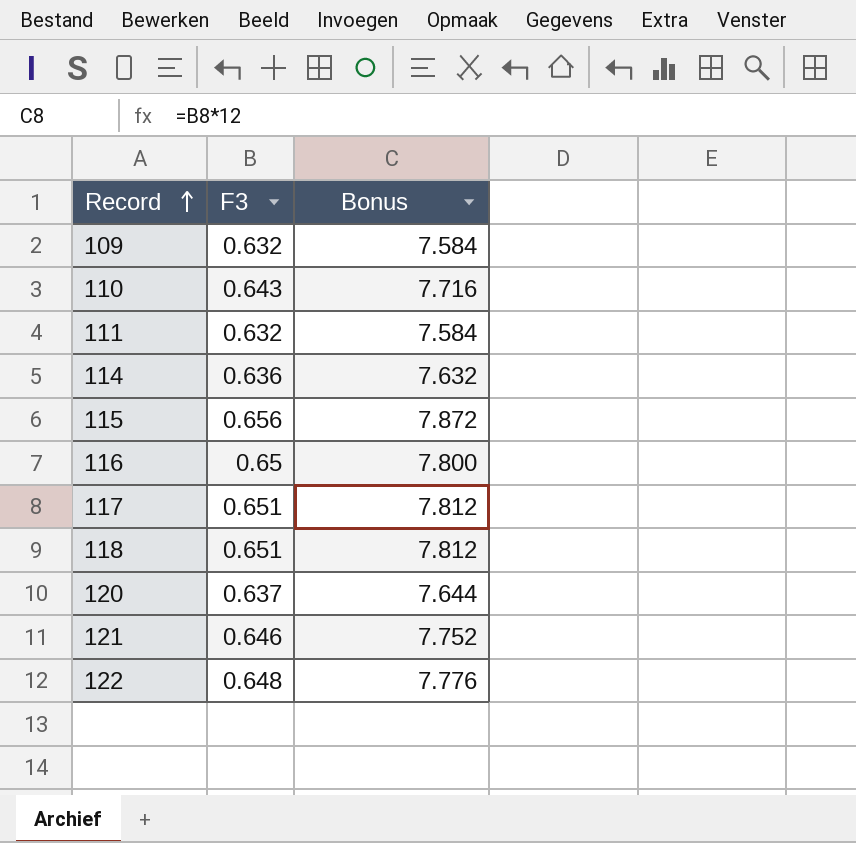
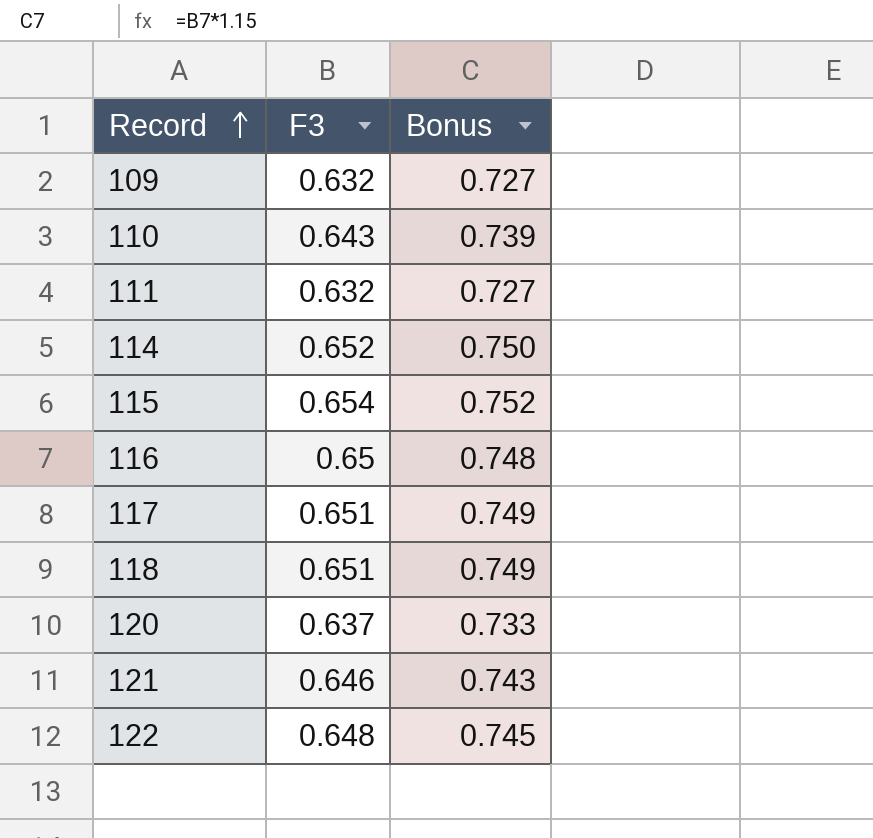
column Bonus | formula: [F3] * 12 -> [F3] * 1.15
114 | F3: 0.636 -> 0.652
115 | F3: 0.656 -> 0.654

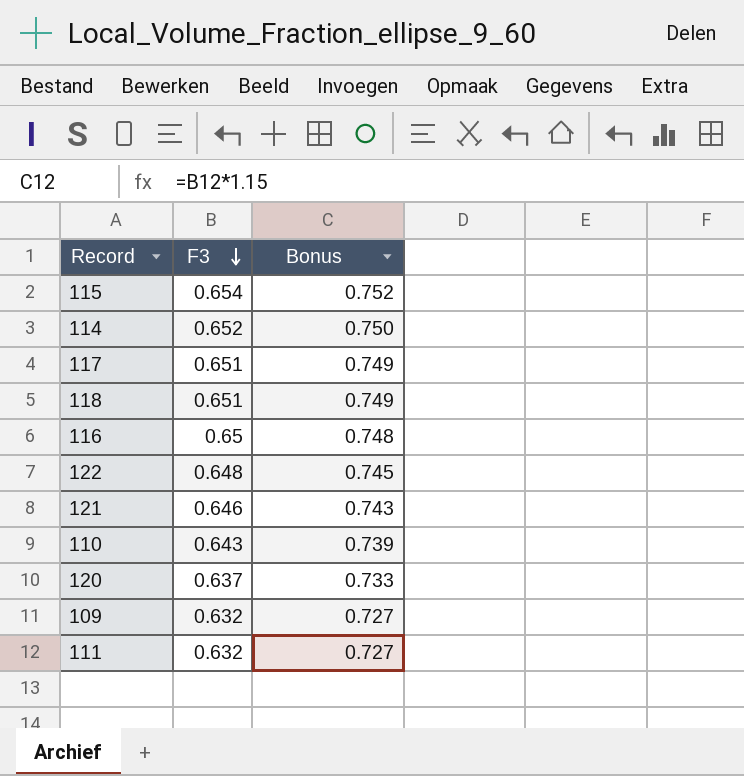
row order: Record ascending -> F3 descending

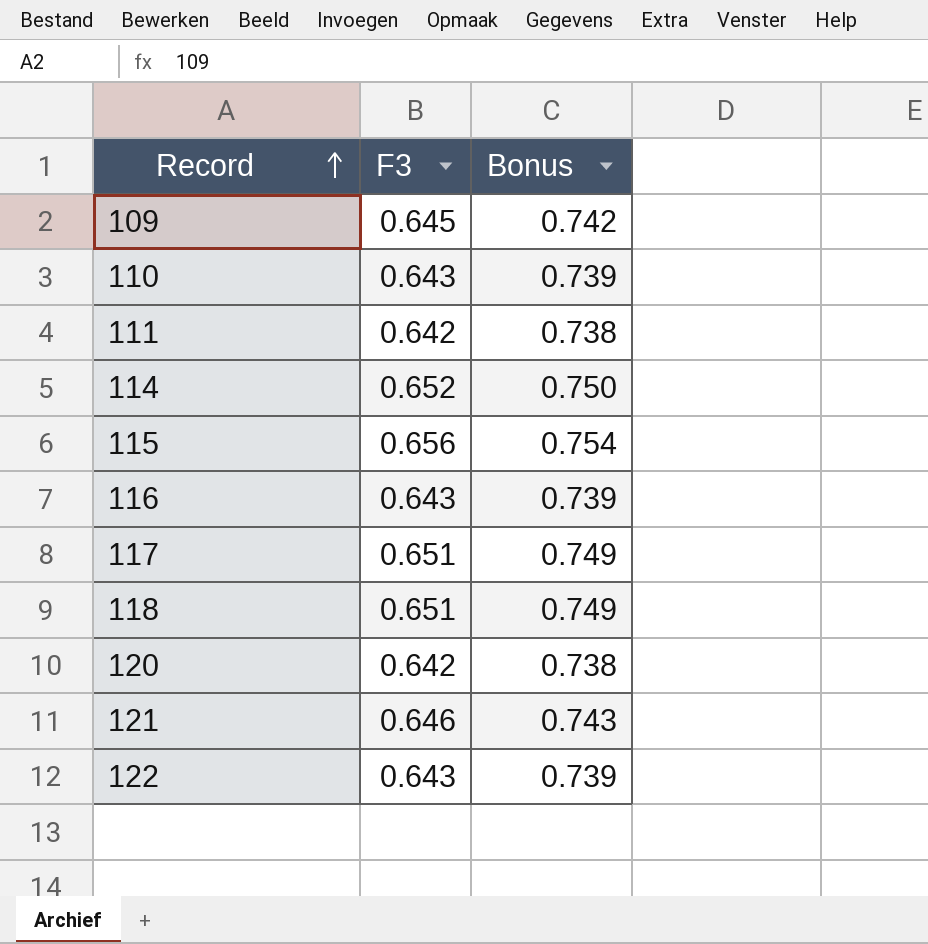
row order: F3 descending -> Record ascending
109 | F3: 0.632 -> 0.645
109 | Bonus: 0.727 -> 0.742
111 | F3: 0.632 -> 0.642
111 | Bonus: 0.727 -> 0.738
115 | F3: 0.654 -> 0.656
115 | Bonus: 0.752 -> 0.754
116 | F3: 0.65 -> 0.643
116 | Bonus: 0.748 -> 0.739
120 | F3: 0.637 -> 0.642
120 | Bonus: 0.733 -> 0.738
122 | F3: 0.648 -> 0.643
122 | Bonus: 0.745 -> 0.739

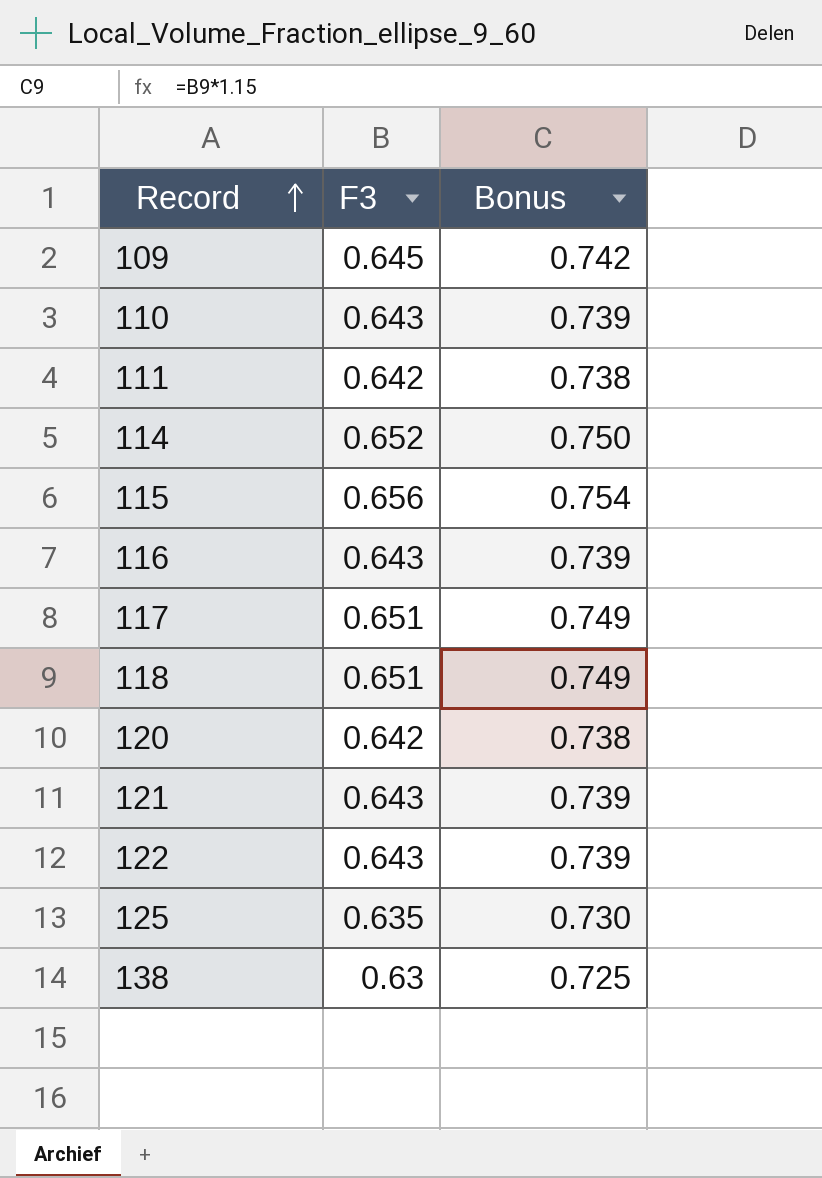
121 | F3: 0.646 -> 0.643
121 | Bonus: 0.743 -> 0.739
row 125: none -> 0.635 | 0.730
row 138: none -> 0.63 | 0.725

